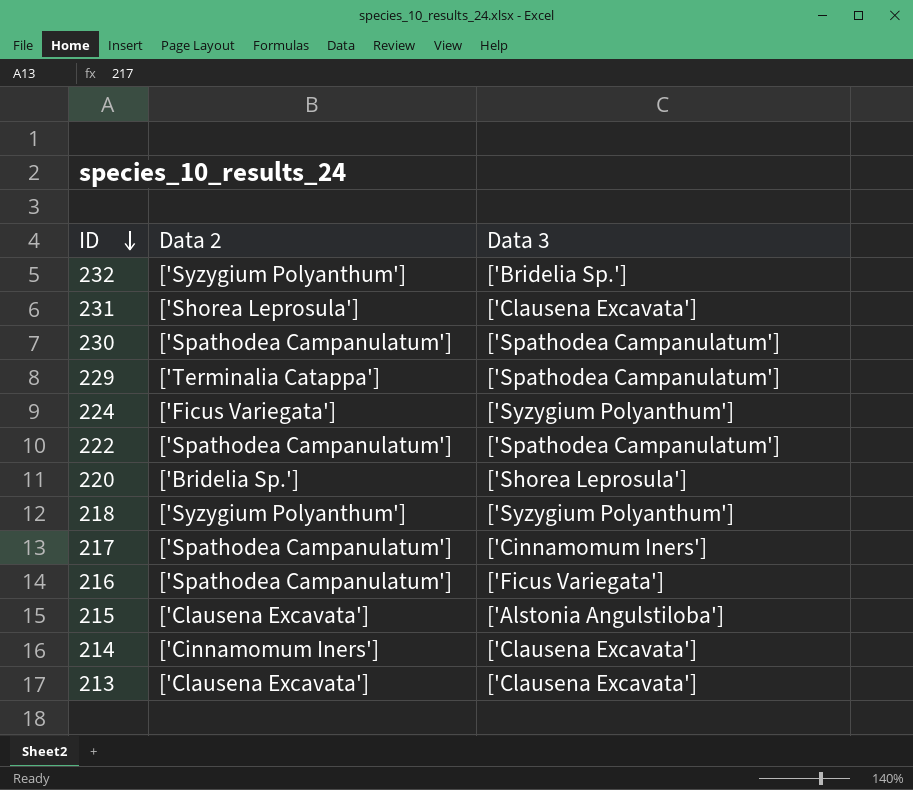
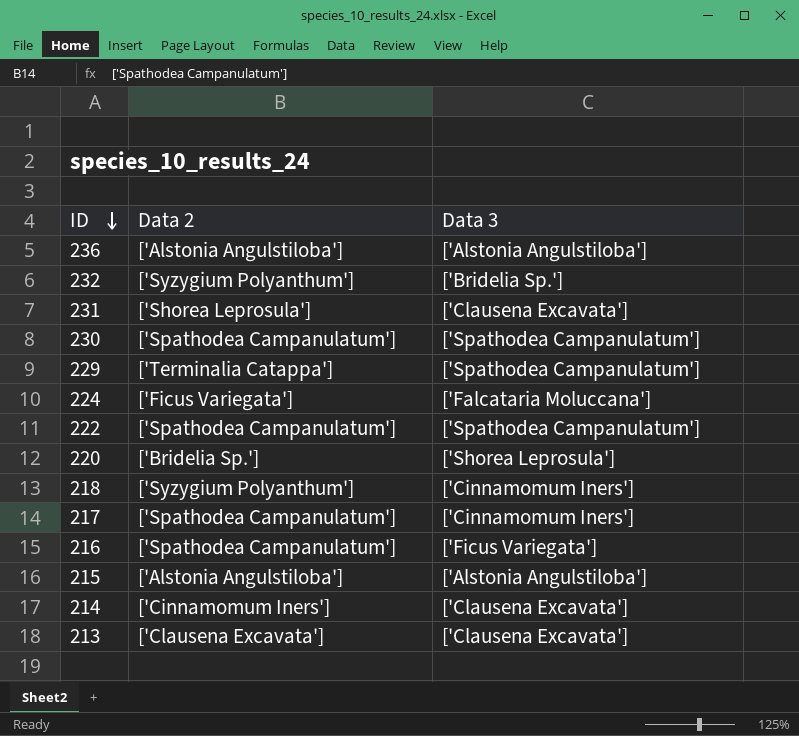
row 236: none -> ['Alstonia Angulstiloba'] | ['Alstonia Angulstiloba']
224 | Data 3: ['Syzygium Polyanthum'] -> ['Falcataria Moluccana']
218 | Data 3: ['Syzygium Polyanthum'] -> ['Cinnamomum Iners']
215 | Data 2: ['Clausena Excavata'] -> ['Alstonia Angulstiloba']

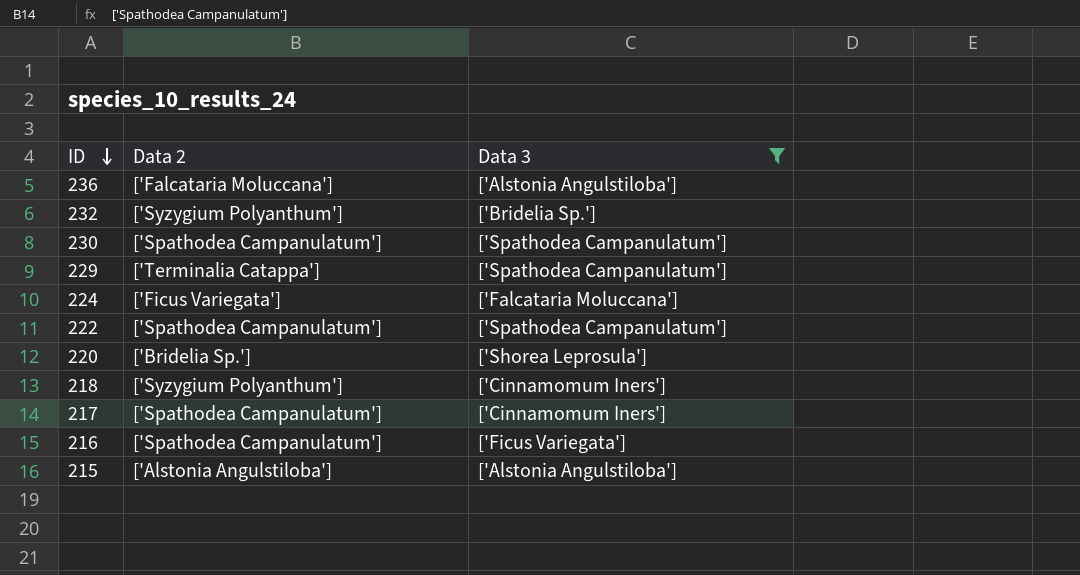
filter: none -> Data 3 != ['Clausena Excavata']
236 | Data 2: ['Alstonia Angulstiloba'] -> ['Falcataria Moluccana']

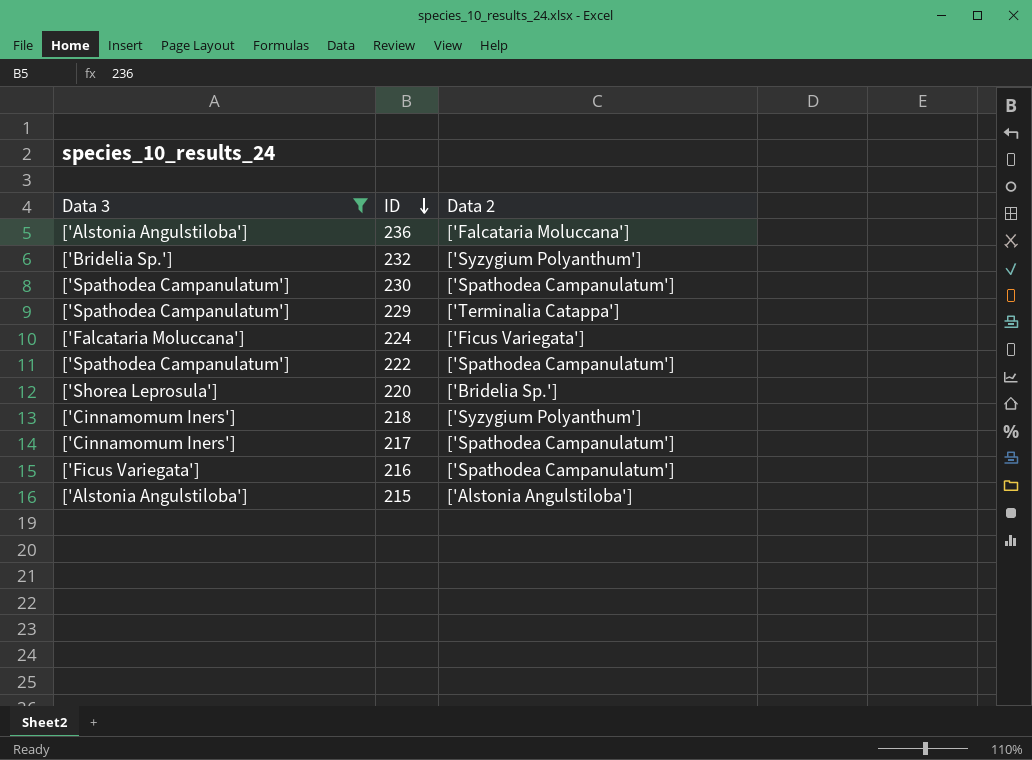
column Data 3 | position: 3 -> 1

